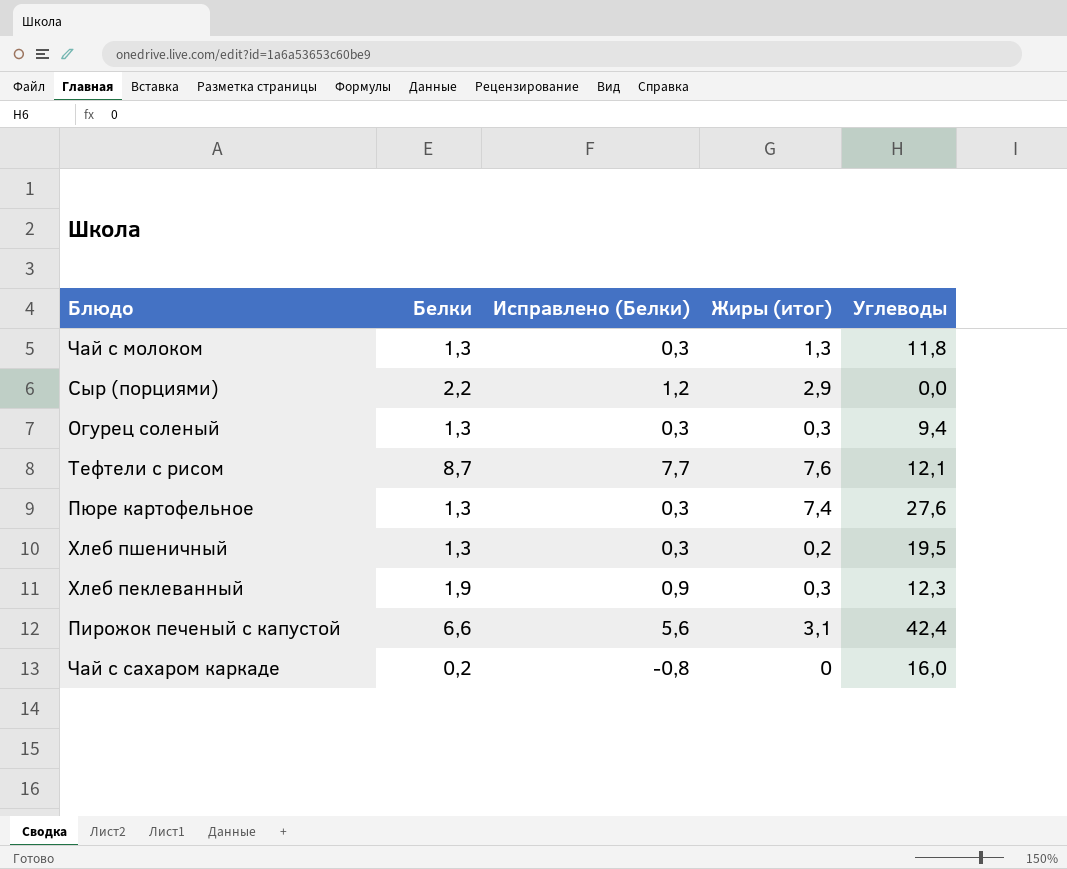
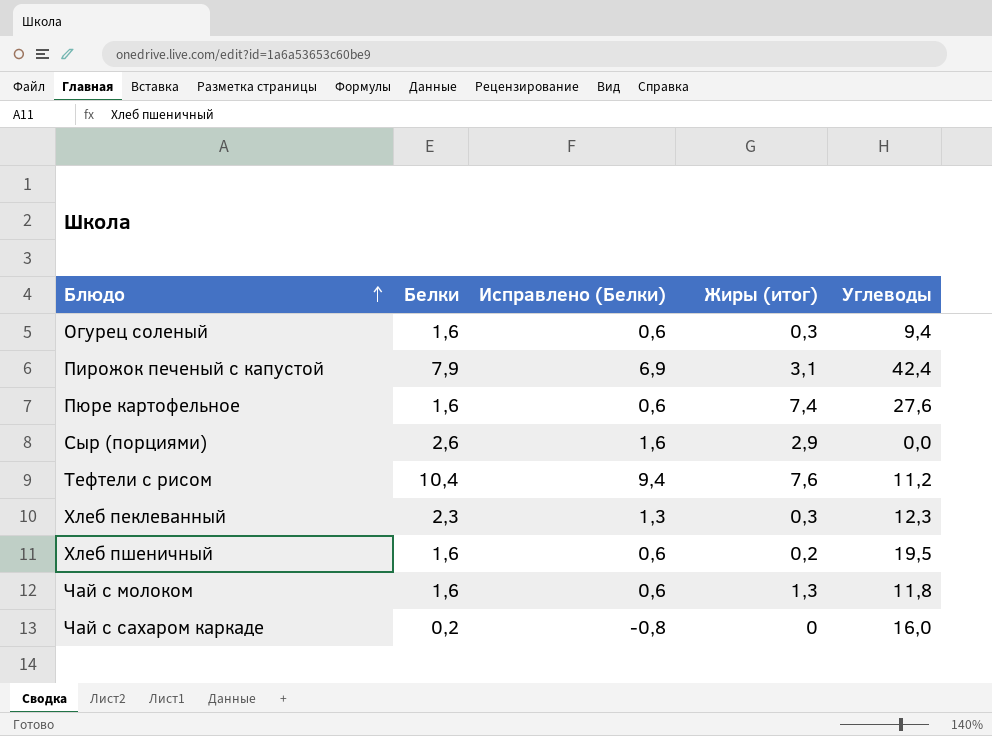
row order: none -> Блюдо ascending
Огурец соленый | Белки: 1,3 -> 1,6
Огурец соленый | Исправлено (Белки): 0,3 -> 0,6
Пирожок печеный с капустой | Белки: 6,6 -> 7,9
Пирожок печеный с капустой | Исправлено (Белки): 5,6 -> 6,9
Пюре картофельное | Белки: 1,3 -> 1,6
Пюре картофельное | Исправлено (Белки): 0,3 -> 0,6
Сыр (порциями) | Белки: 2,2 -> 2,6
Сыр (порциями) | Исправлено (Белки): 1,2 -> 1,6
Тефтели с рисом | Белки: 8,7 -> 10,4
Тефтели с рисом | Исправлено (Белки): 7,7 -> 9,4
Тефтели с рисом | Углеводы: 12,1 -> 11,2
Хлеб пеклеванный | Белки: 1,9 -> 2,3
Хлеб пеклеванный | Исправлено (Белки): 0,9 -> 1,3
Хлеб пшеничный | Белки: 1,3 -> 1,6
Хлеб пшеничный | Исправлено (Белки): 0,3 -> 0,6
Чай с молоком | Белки: 1,3 -> 1,6
Чай с молоком | Исправлено (Белки): 0,3 -> 0,6

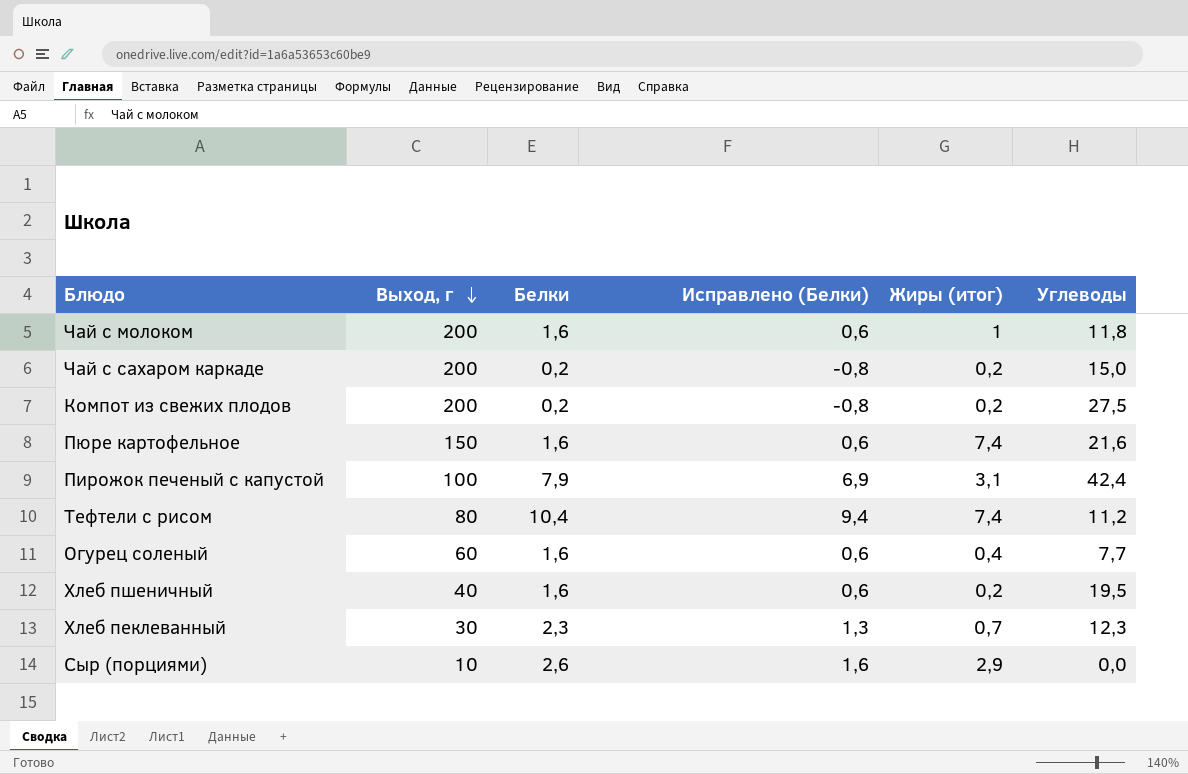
row order: Блюдо ascending -> Выход, г descending
column Выход, г | position: none -> 2
Чай с молоком | Жиры (итог): 1,3 -> 1
Чай с сахаром каркаде | Жиры (итог): 0 -> 0,2
Чай с сахаром каркаде | Углеводы: 16,0 -> 15,0
row Компот из свежих плодов: none -> 200 | 0,2 | -0,8 | 0,2 | 27,5
Пюре картофельное | Углеводы: 27,6 -> 21,6
Тефтели с рисом | Жиры (итог): 7,6 -> 7,4
Огурец соленый | Жиры (итог): 0,3 -> 0,4
Огурец соленый | Углеводы: 9,4 -> 7,7
Хлеб пеклеванный | Жиры (итог): 0,3 -> 0,7

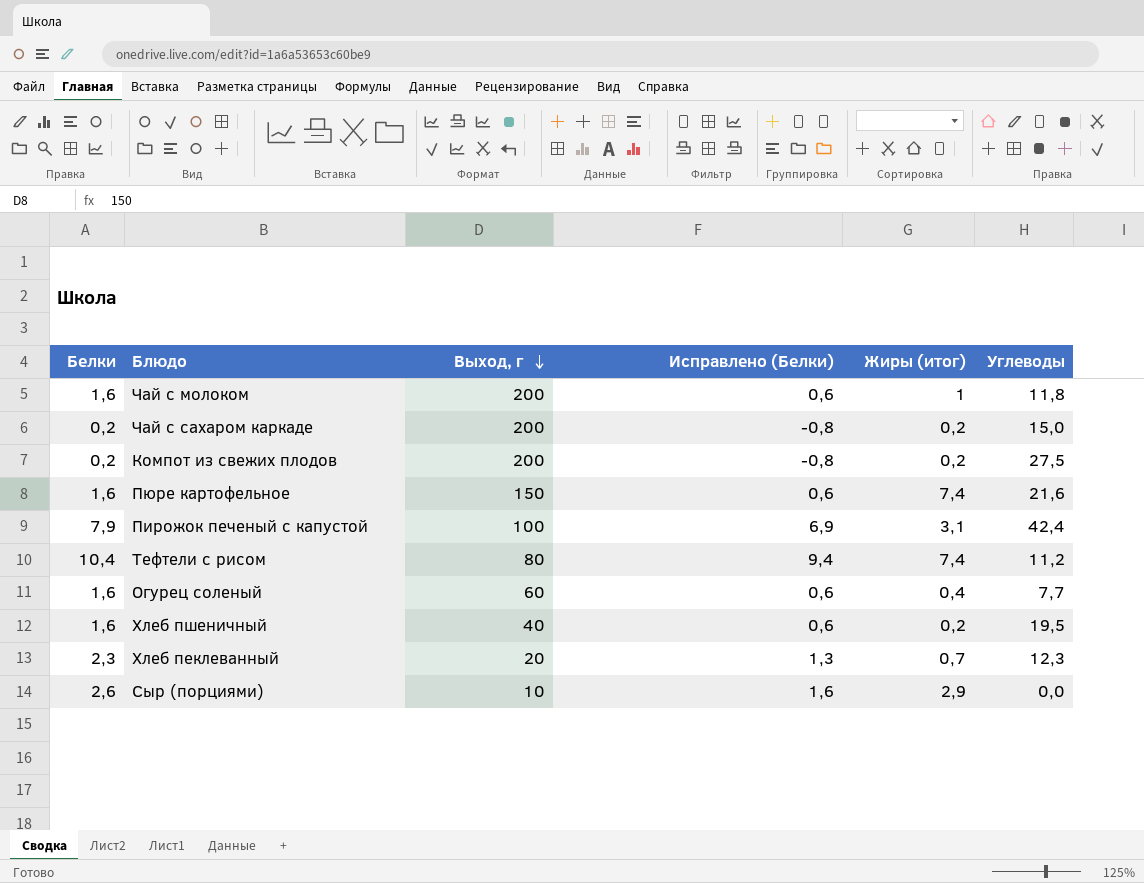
column Белки | position: 3 -> 1
Хлеб пеклеванный | Выход, г: 30 -> 20

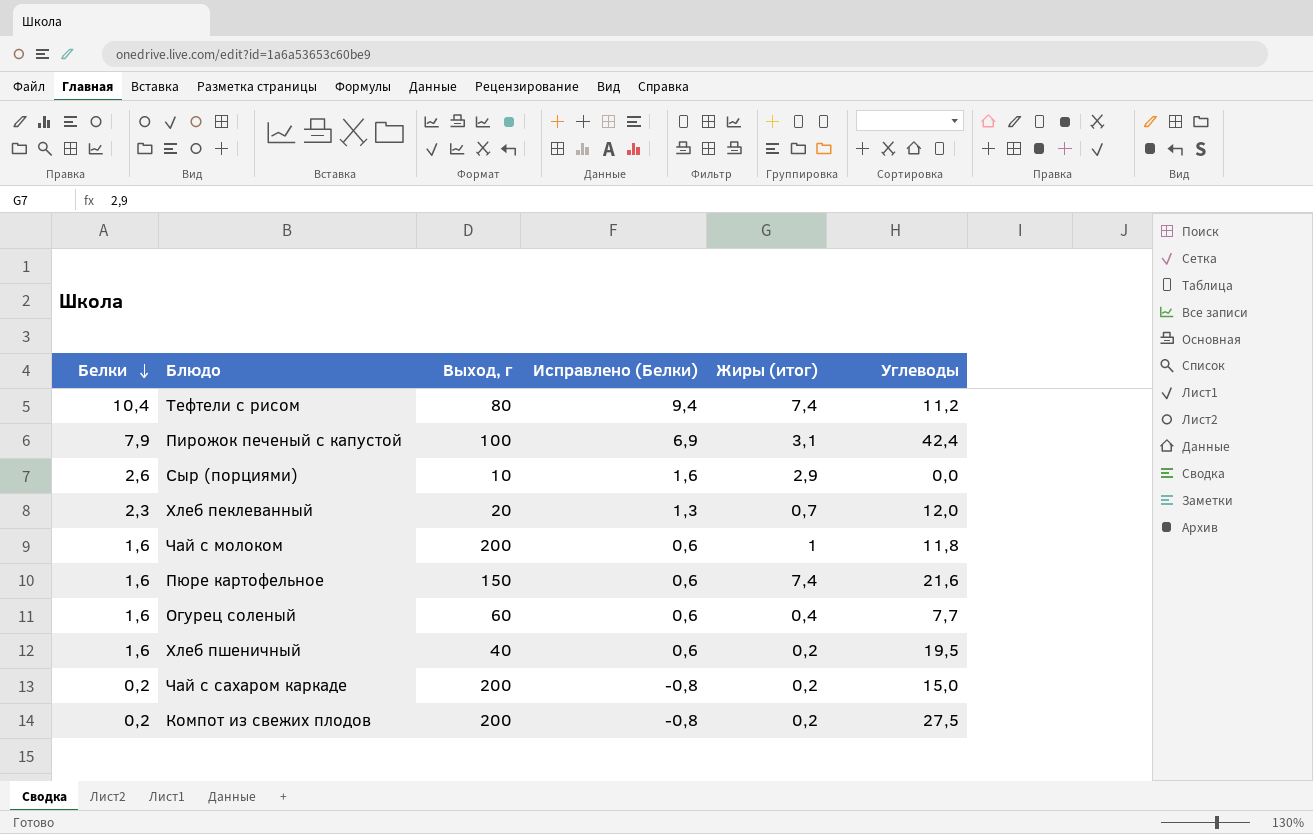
row order: Выход, г descending -> Белки descending
Хлеб пеклеванный | Углеводы: 12,3 -> 12,0

